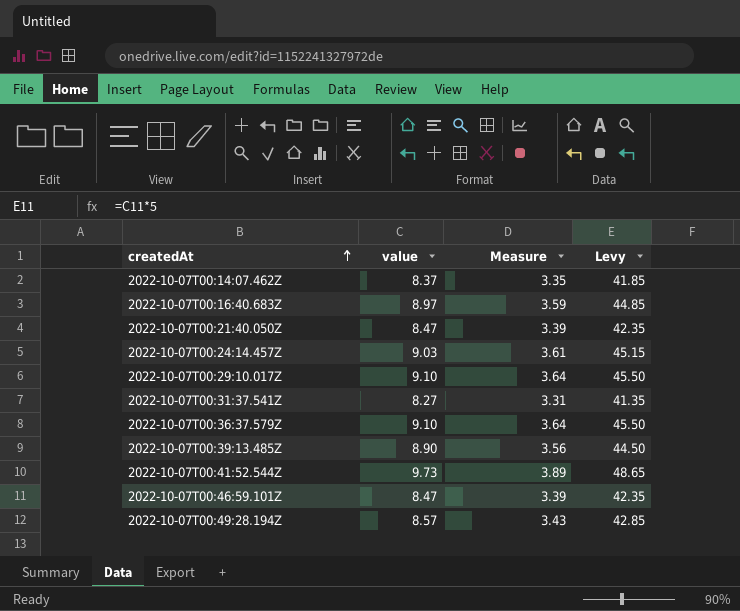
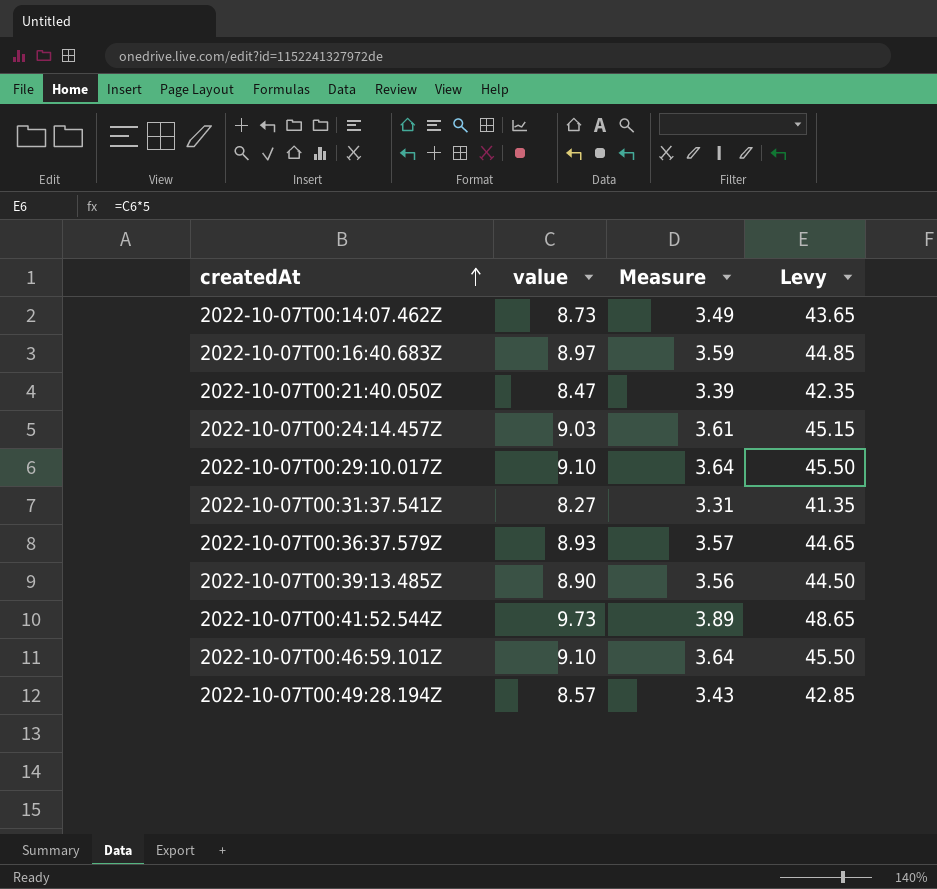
2022-10-07T00:14:07.462Z | value: 8.37 -> 8.73
2022-10-07T00:14:07.462Z | Measure: 3.35 -> 3.49
2022-10-07T00:14:07.462Z | Levy: 41.85 -> 43.65
2022-10-07T00:36:37.579Z | value: 9.10 -> 8.93
2022-10-07T00:36:37.579Z | Measure: 3.64 -> 3.57
2022-10-07T00:36:37.579Z | Levy: 45.50 -> 44.65
2022-10-07T00:46:59.101Z | value: 8.47 -> 9.10
2022-10-07T00:46:59.101Z | Measure: 3.39 -> 3.64
2022-10-07T00:46:59.101Z | Levy: 42.35 -> 45.50

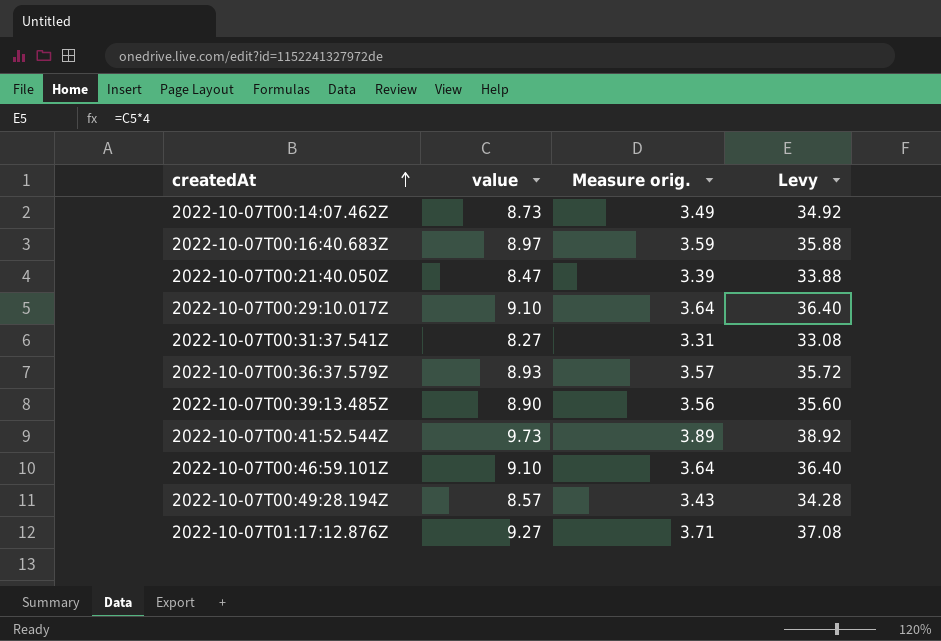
column name: Measure -> Measure orig.
column Levy | formula: [value] * 5 -> [value] * 4
row 2022-10-07T00:24:14.457Z: 9.03 | 3.61 | 45.15 -> none
row 2022-10-07T01:17:12.876Z: none -> 9.27 | 3.71 | 37.08

